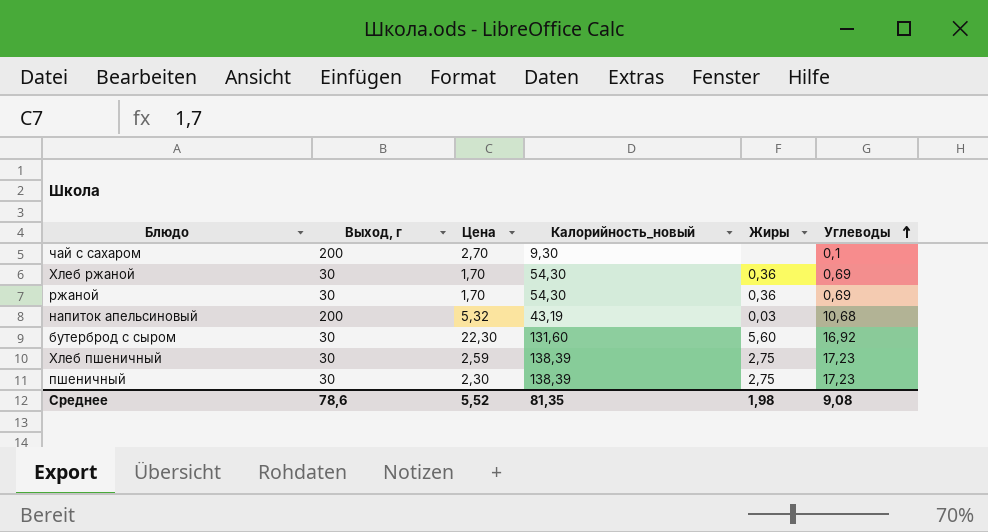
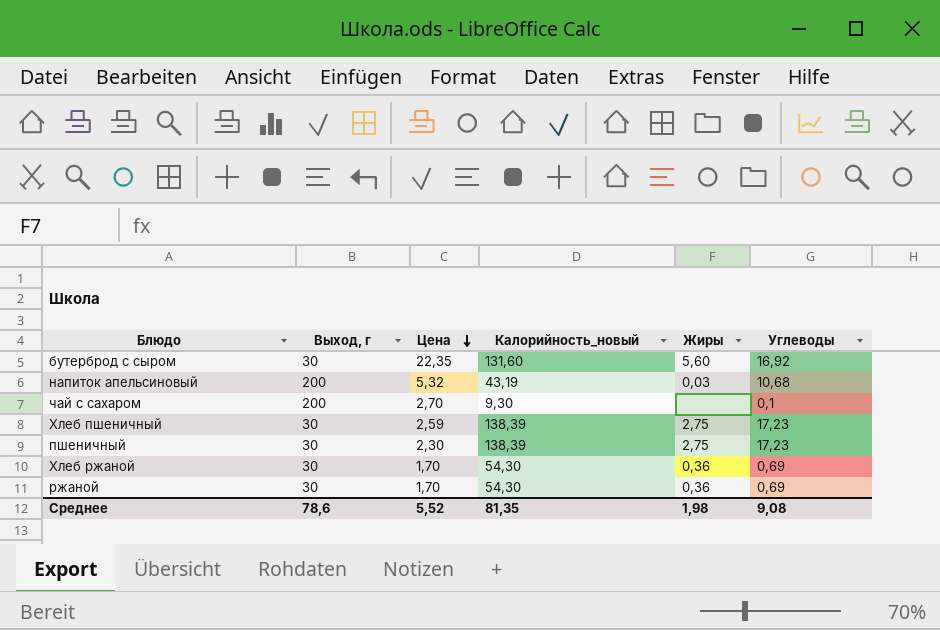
row order: Углеводы ascending -> Цена descending
бутерброд с сыром | Цена: 22,30 -> 22,35

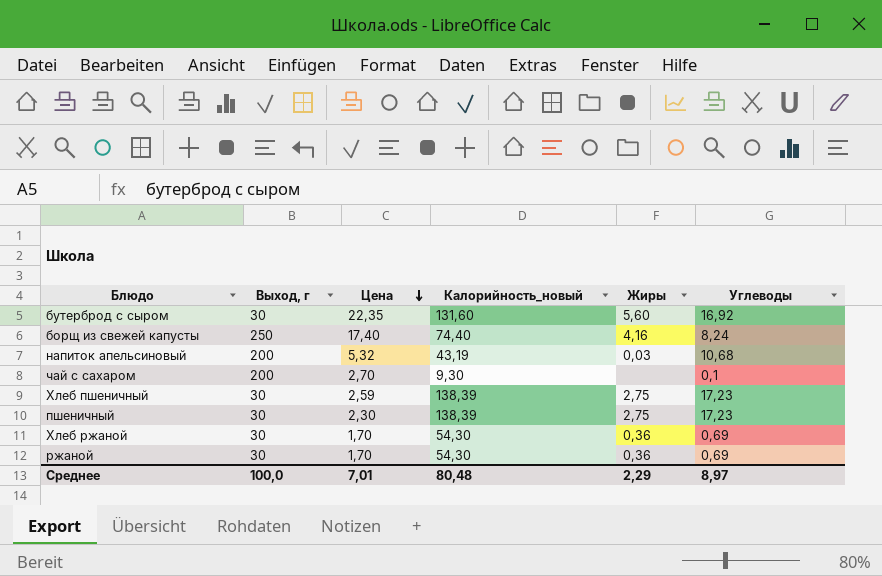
row борщ из свежей капусты: none -> 250 | 17,40 | 74,40 | 4,16 | 8,24
Среднее | Выход, г: 78,6 -> 100,0
Среднее | Цена: 5,52 -> 7,01
Среднее | Калорийность_новый: 81,35 -> 80,48
Среднее | Жиры: 1,98 -> 2,29
Среднее | Углеводы: 9,08 -> 8,97

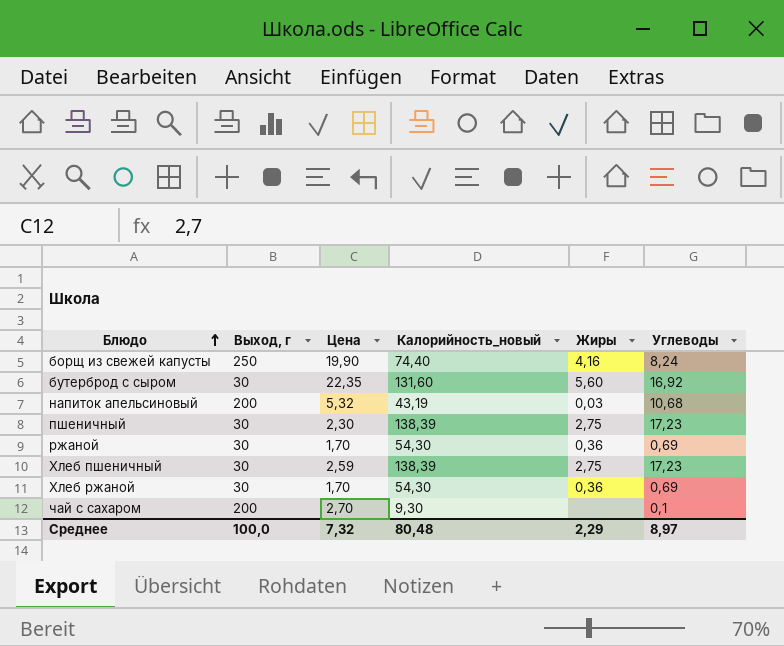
row order: Цена descending -> Блюдо ascending
борщ из свежей капусты | Цена: 17,40 -> 19,90
Среднее | Цена: 7,01 -> 7,32

